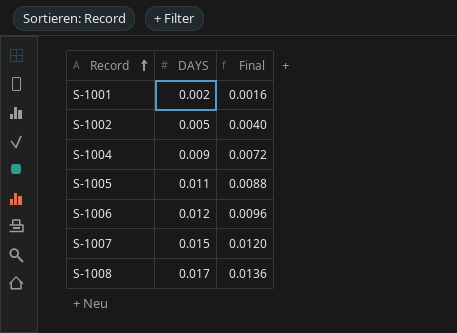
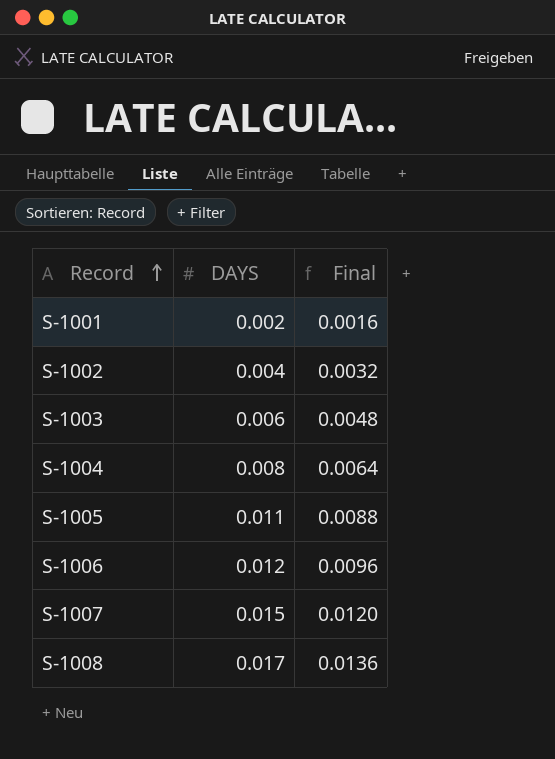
S-1002 | DAYS: 0.005 -> 0.004
S-1002 | Final: 0.0040 -> 0.0032
row S-1003: none -> 0.006 | 0.0048
S-1004 | DAYS: 0.009 -> 0.008
S-1004 | Final: 0.0072 -> 0.0064

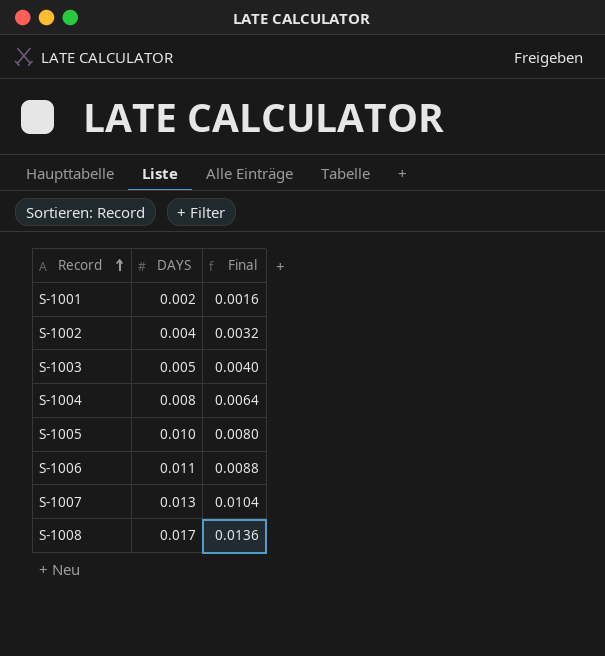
S-1003 | DAYS: 0.006 -> 0.005
S-1003 | Final: 0.0048 -> 0.0040
S-1005 | DAYS: 0.011 -> 0.010
S-1005 | Final: 0.0088 -> 0.0080
S-1006 | DAYS: 0.012 -> 0.011
S-1006 | Final: 0.0096 -> 0.0088
S-1007 | DAYS: 0.015 -> 0.013
S-1007 | Final: 0.0120 -> 0.0104

